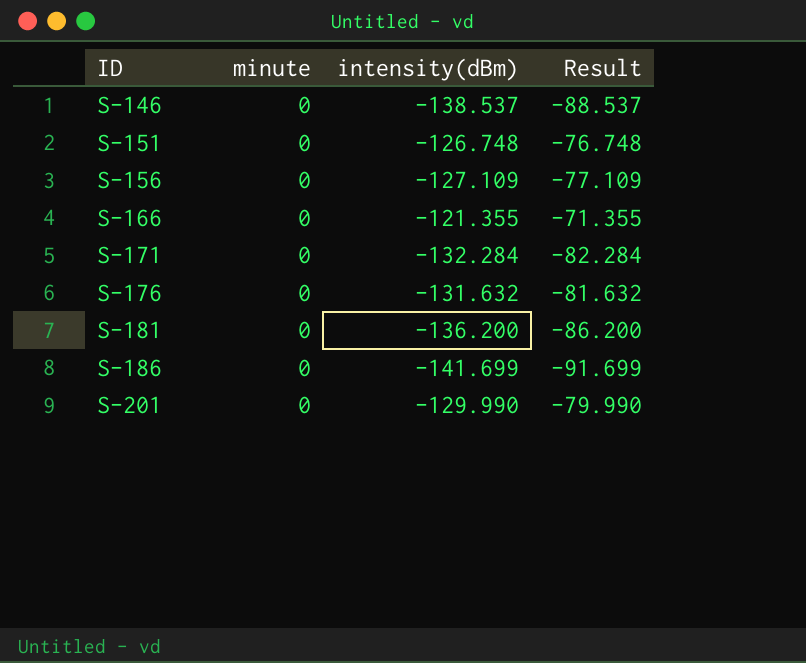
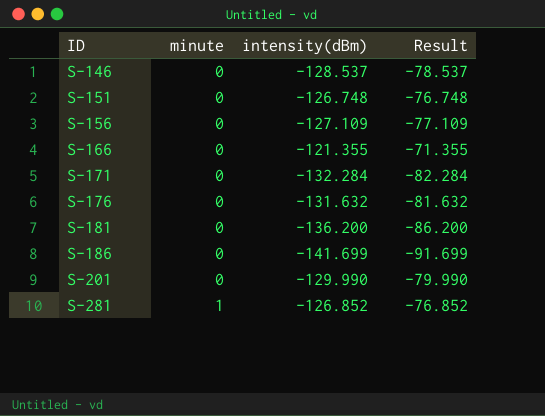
S-146 | intensity(dBm): -138.537 -> -128.537
S-146 | Result: -88.537 -> -78.537
row S-281: none -> 1 | -126.852 | -76.852

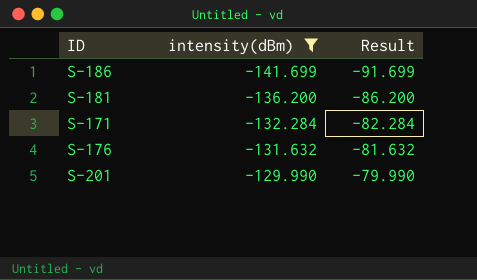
filter: none -> intensity(dBm) <= -129.990
row order: ID ascending -> intensity(dBm) ascending
column minute | position: 2 -> none

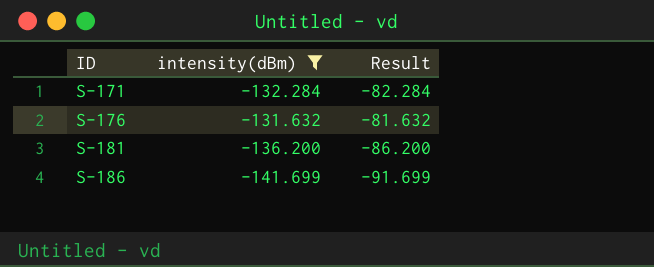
row order: intensity(dBm) ascending -> ID ascending
row S-201: -129.990 | -79.990 -> none

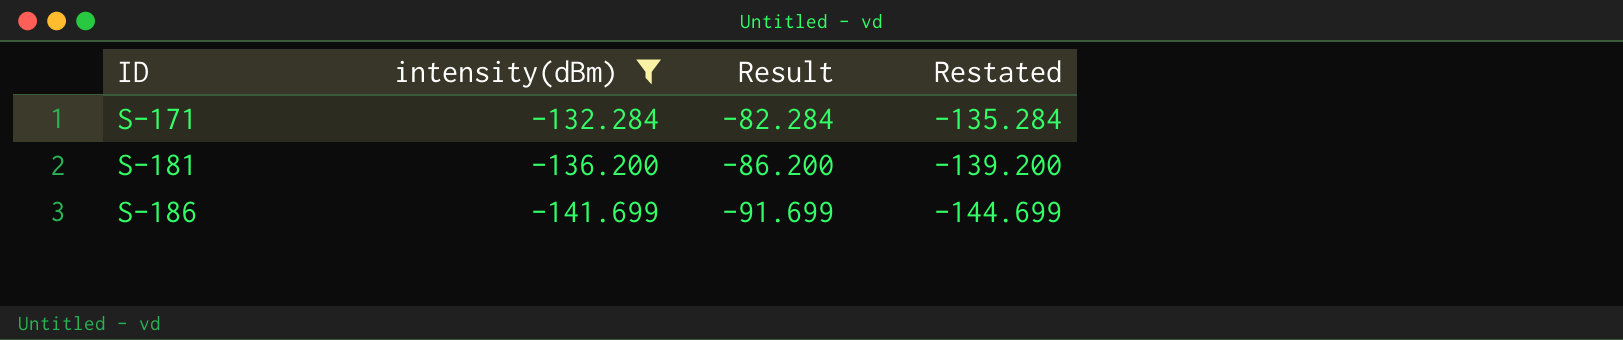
column Restated | formula: none -> [intensity(dBm)] - 3
row S-176: -131.632 | -81.632 -> none

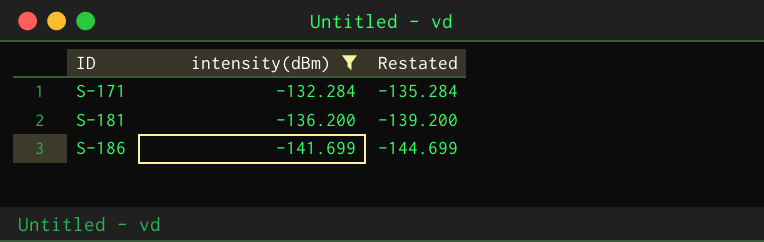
column Result | formula: [intensity(dBm)] + 50 -> none

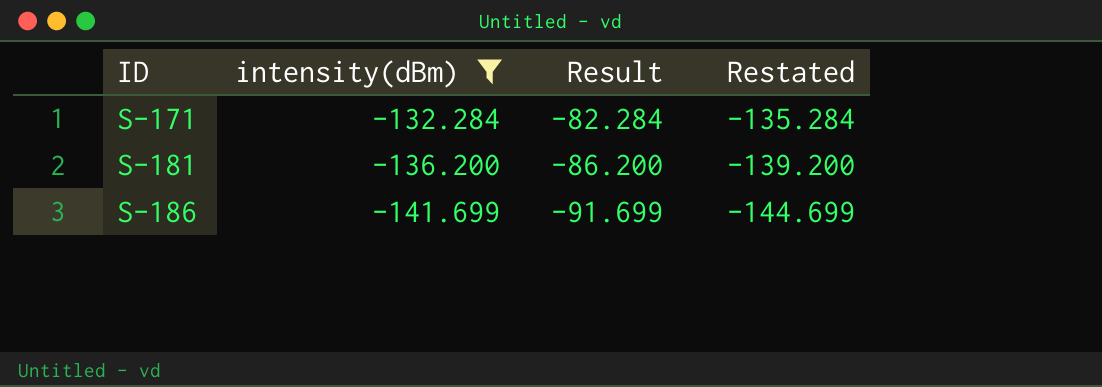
column Result | formula: none -> [intensity(dBm)] + 50

